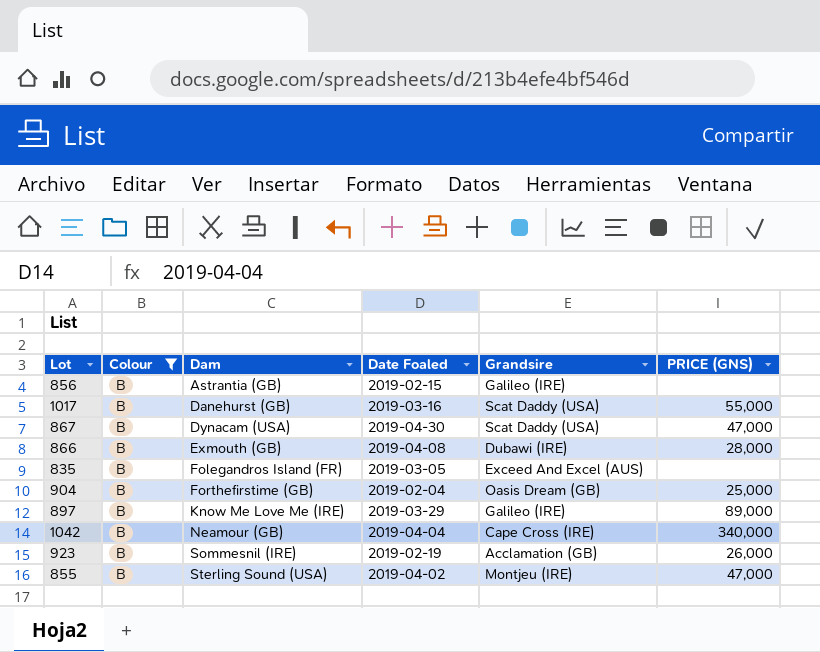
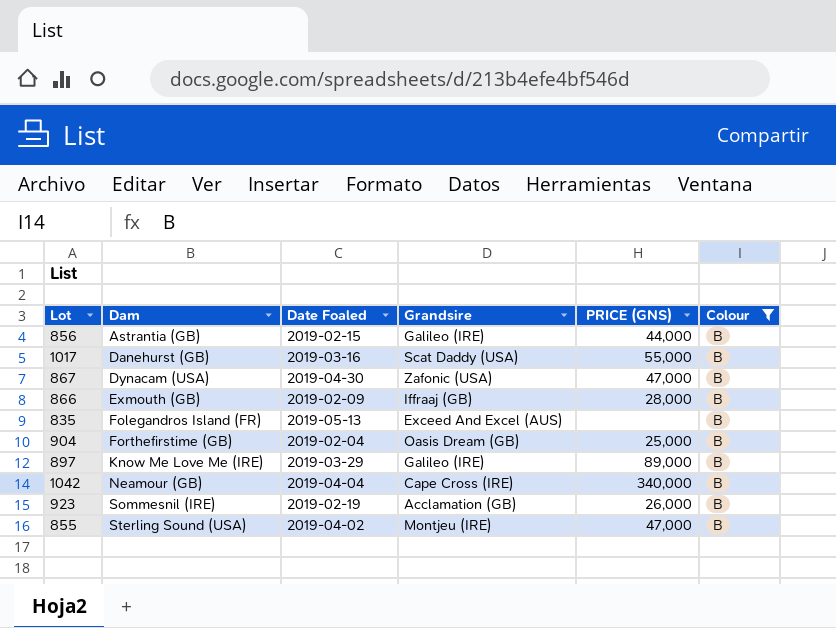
column Colour | position: 2 -> 6
856 | PRICE (GNS): none -> 44,000
867 | Grandsire: Scat Daddy (USA) -> Zafonic (USA)
866 | Date Foaled: 2019-04-08 -> 2019-02-09
866 | Grandsire: Dubawi (IRE) -> Iffraaj (GB)
835 | Date Foaled: 2019-03-05 -> 2019-05-13

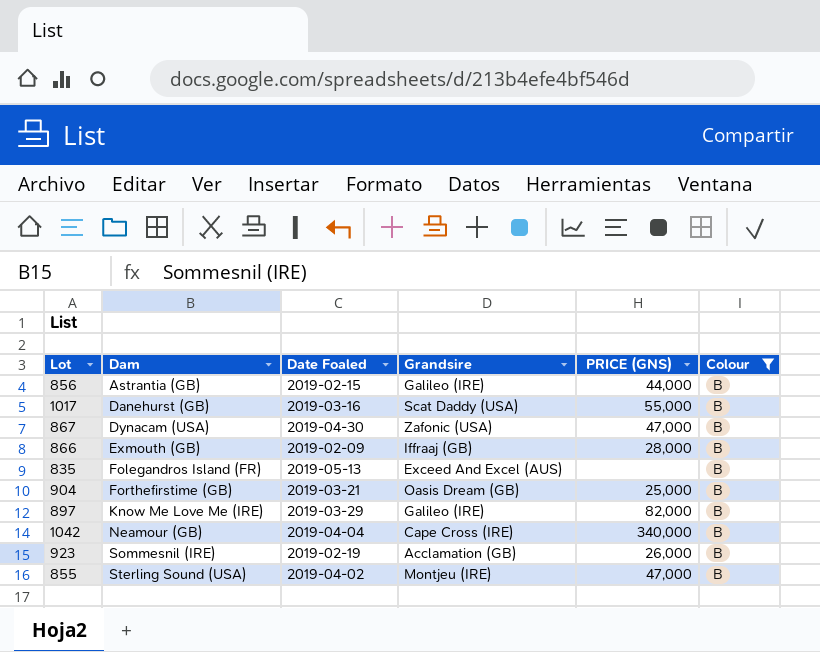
904 | Date Foaled: 2019-02-04 -> 2019-03-21
897 | PRICE (GNS): 89,000 -> 82,000

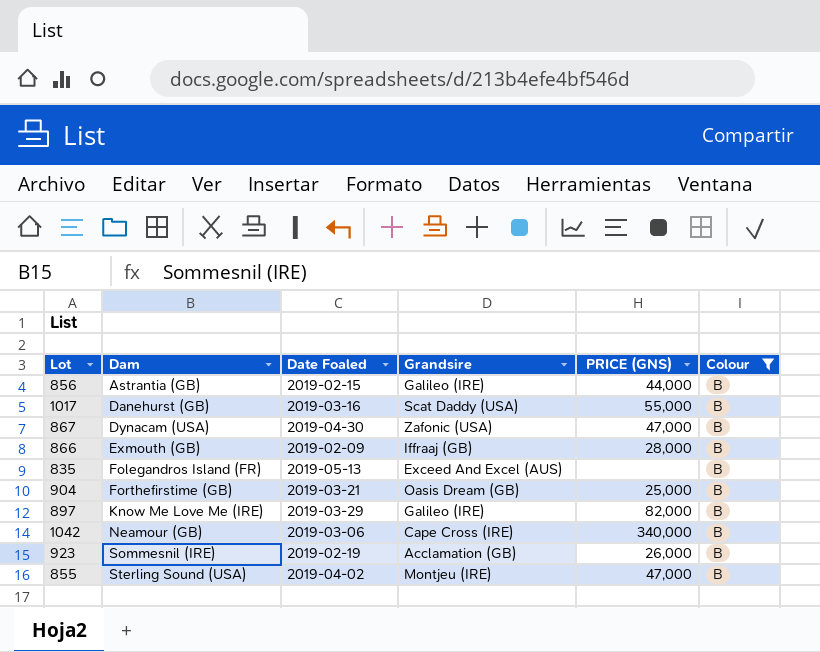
1042 | Date Foaled: 2019-04-04 -> 2019-03-06

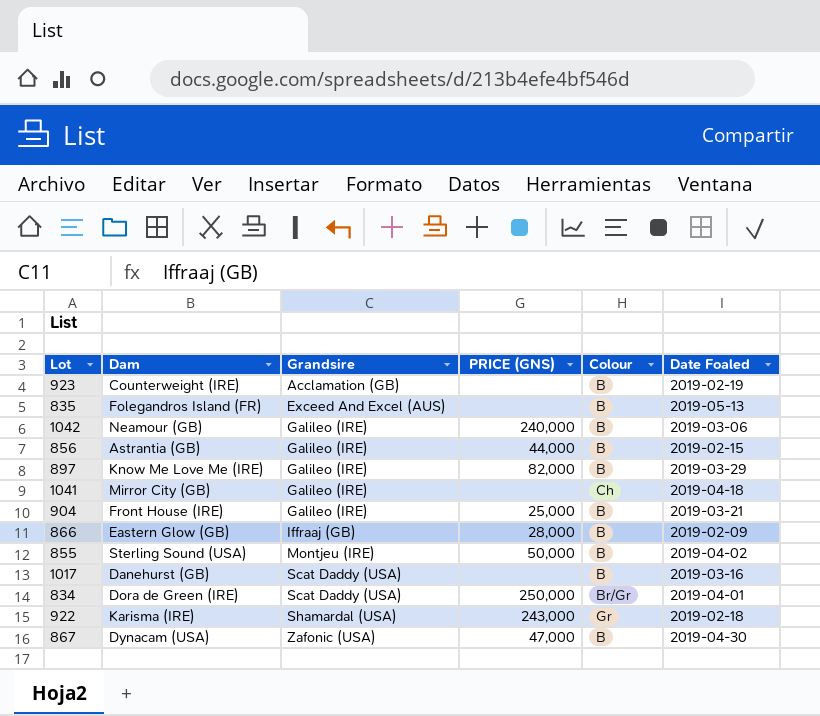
filter: Colour = B -> none
row order: Dam ascending -> Grandsire ascending
column Date Foaled | position: 3 -> 6
923 | Dam: Sommesnil (IRE) -> Counterweight (IRE)
923 | PRICE (GNS): 26,000 -> none
1042 | Grandsire: Cape Cross (IRE) -> Galileo (IRE)
1042 | PRICE (GNS): 340,000 -> 240,000
904 | Dam: Forthefirstime (GB) -> Front House (IRE)
904 | Grandsire: Oasis Dream (GB) -> Galileo (IRE)
866 | Dam: Exmouth (GB) -> Eastern Glow (GB)
855 | PRICE (GNS): 47,000 -> 50,000
1017 | PRICE (GNS): 55,000 -> none

